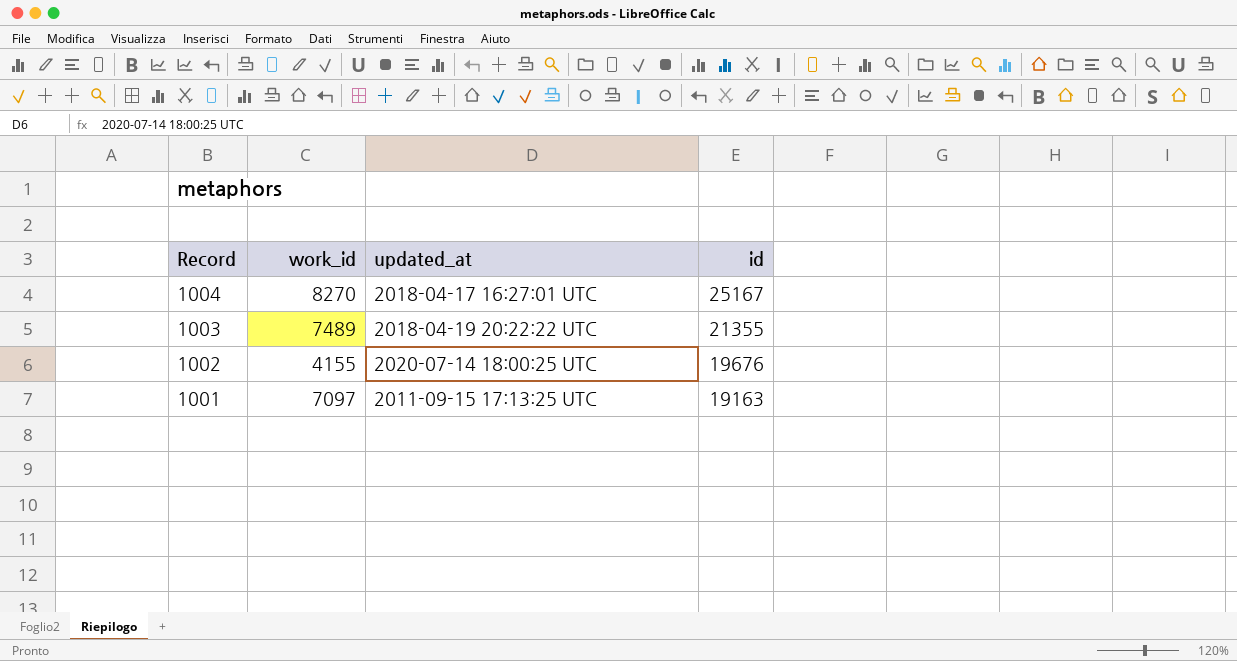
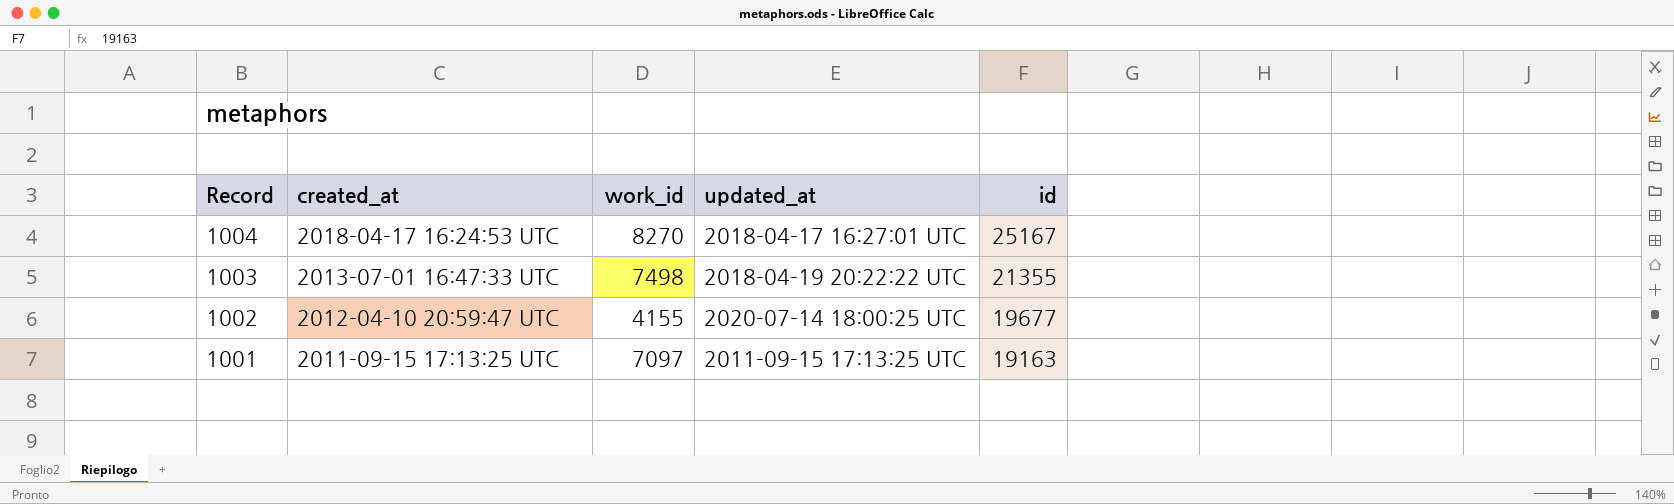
column created_at | position: none -> 2
1003 | work_id: 7489 -> 7498
1002 | id: 19676 -> 19677

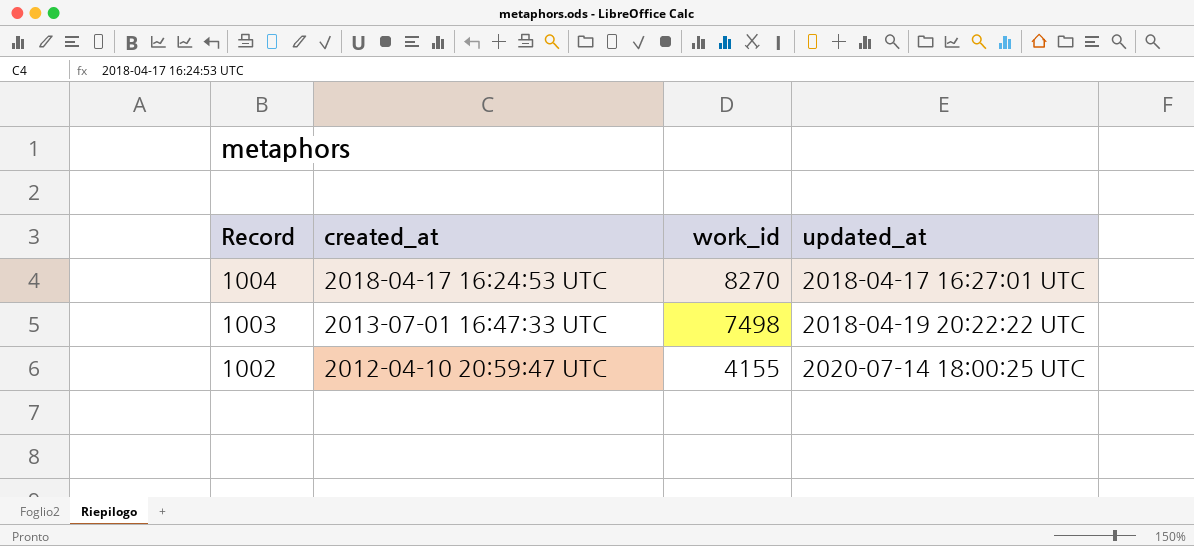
column id | position: 5 -> none
row 1001: 2011-09-15 17:13:25 UTC | 7097 | 2011-09-15 17:13:25 UTC | 19163 -> none

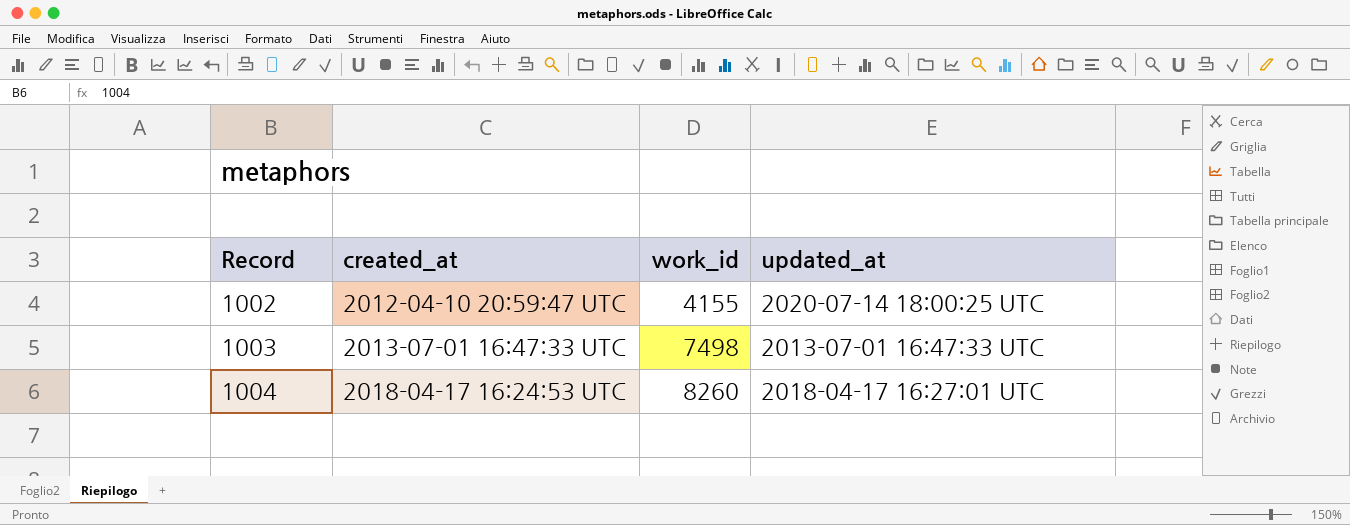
row order: Record descending -> Record ascending
1003 | updated_at: 2018-04-19 20:22:22 UTC -> 2013-07-01 16:47:33 UTC
1004 | work_id: 8270 -> 8260

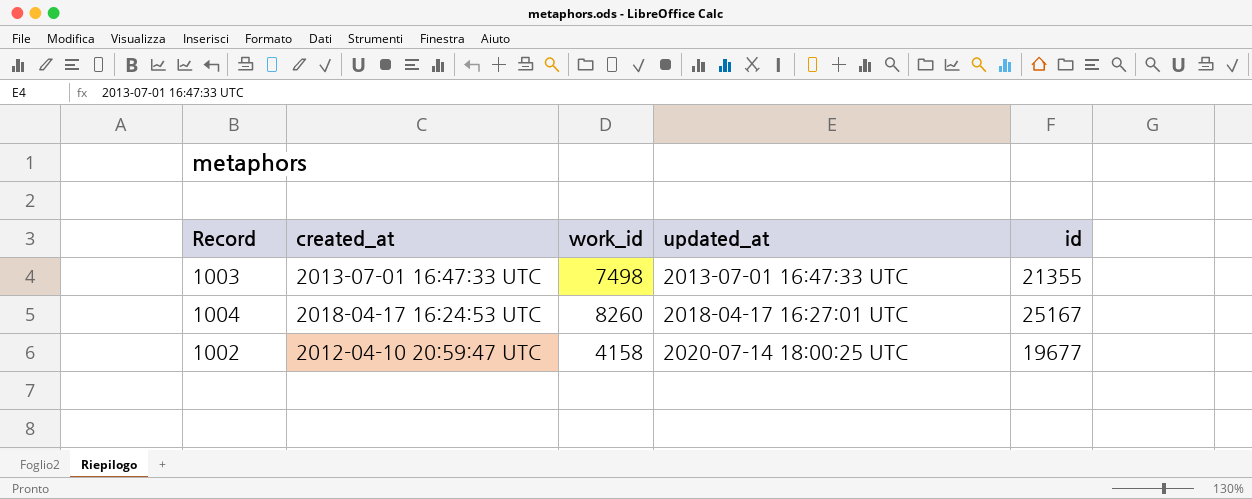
row order: Record ascending -> updated_at ascending
column id | position: none -> 5
1002 | work_id: 4155 -> 4158

